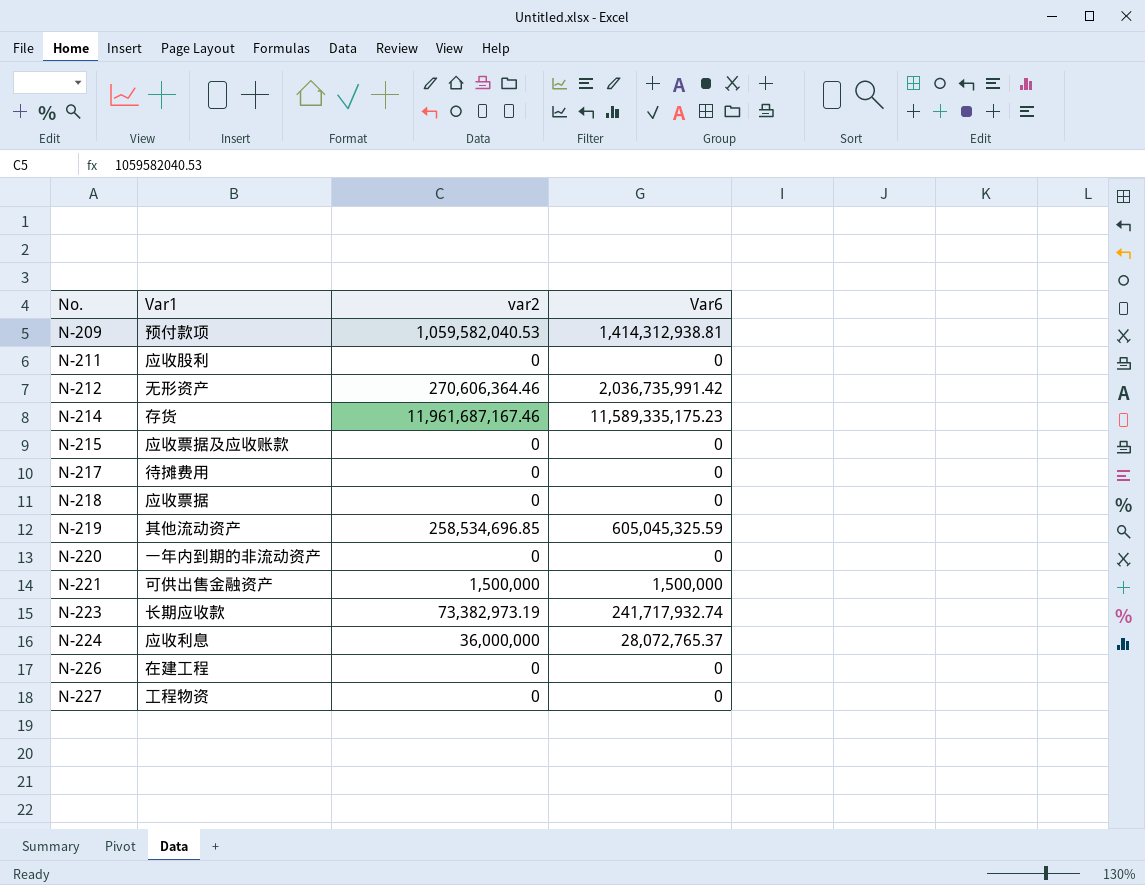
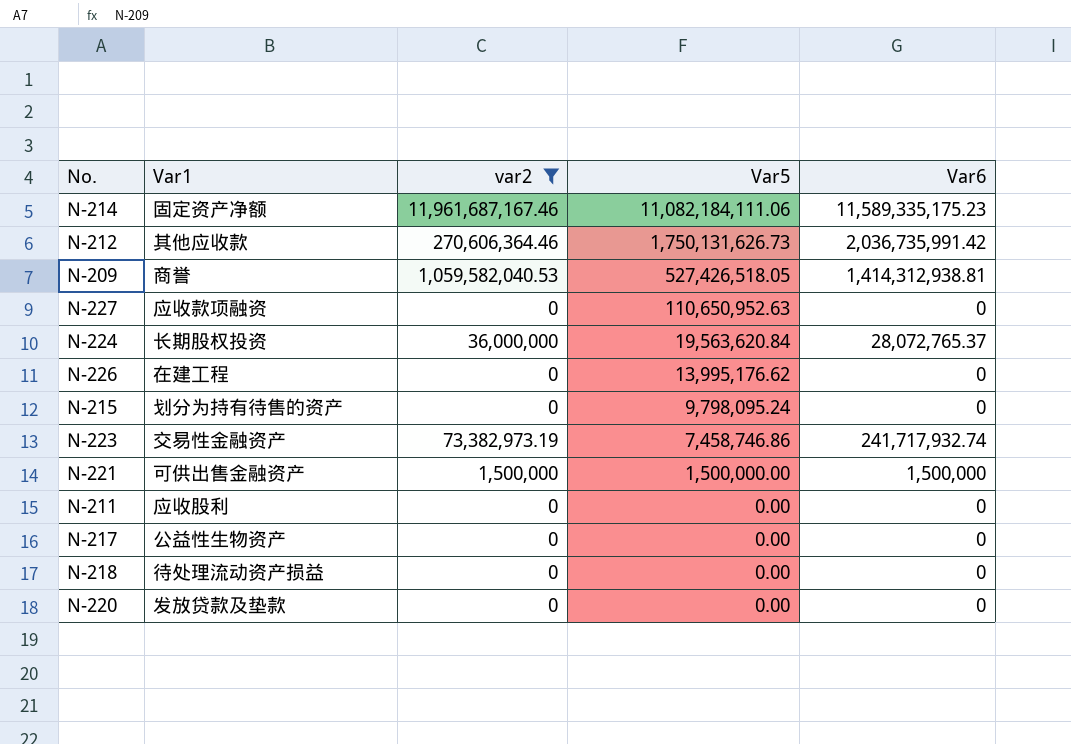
filter: none -> var2 != 258,534,696.85
row order: No. ascending -> Var5 descending
column Var5 | position: none -> 4
N-214 | Var1: 存货 -> 固定资产净额
N-212 | Var1: 无形资产 -> 其他应收款
N-209 | Var1: 预付款项 -> 商誉
N-227 | Var1: 工程物资 -> 应收款项融资
N-224 | Var1: 应收利息 -> 长期股权投资
N-215 | Var1: 应收票据及应收账款 -> 划分为持有待售的资产
N-223 | Var1: 长期应收款 -> 交易性金融资产
N-217 | Var1: 待摊费用 -> 公益性生物资产
N-218 | Var1: 应收票据 -> 待处理流动资产损益
N-220 | Var1: 一年内到期的非流动资产 -> 发放贷款及垫款

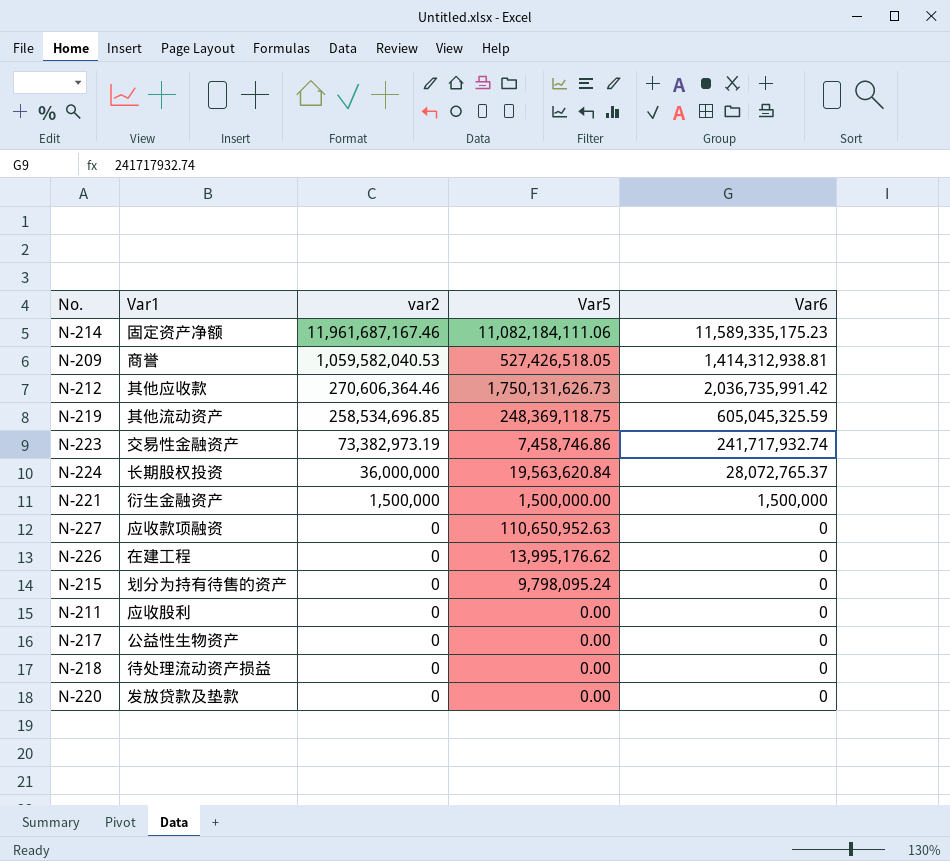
filter: var2 != 258,534,696.85 -> none
row order: Var5 descending -> var2 descending
N-221 | Var1: 可供出售金融资产 -> 衍生金融资产

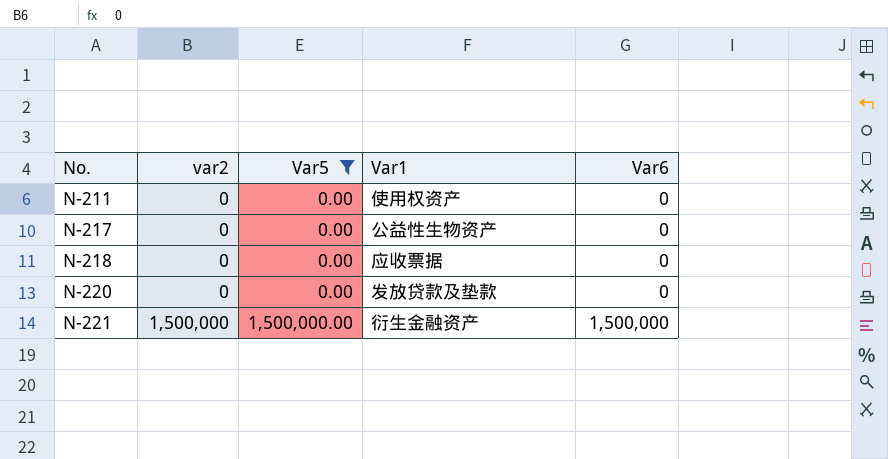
filter: none -> Var5 <= 1,500,000.00
row order: var2 descending -> No. ascending
column Var1 | position: 2 -> 4
N-211 | Var1: 应收股利 -> 使用权资产
N-218 | Var1: 待处理流动资产损益 -> 应收票据

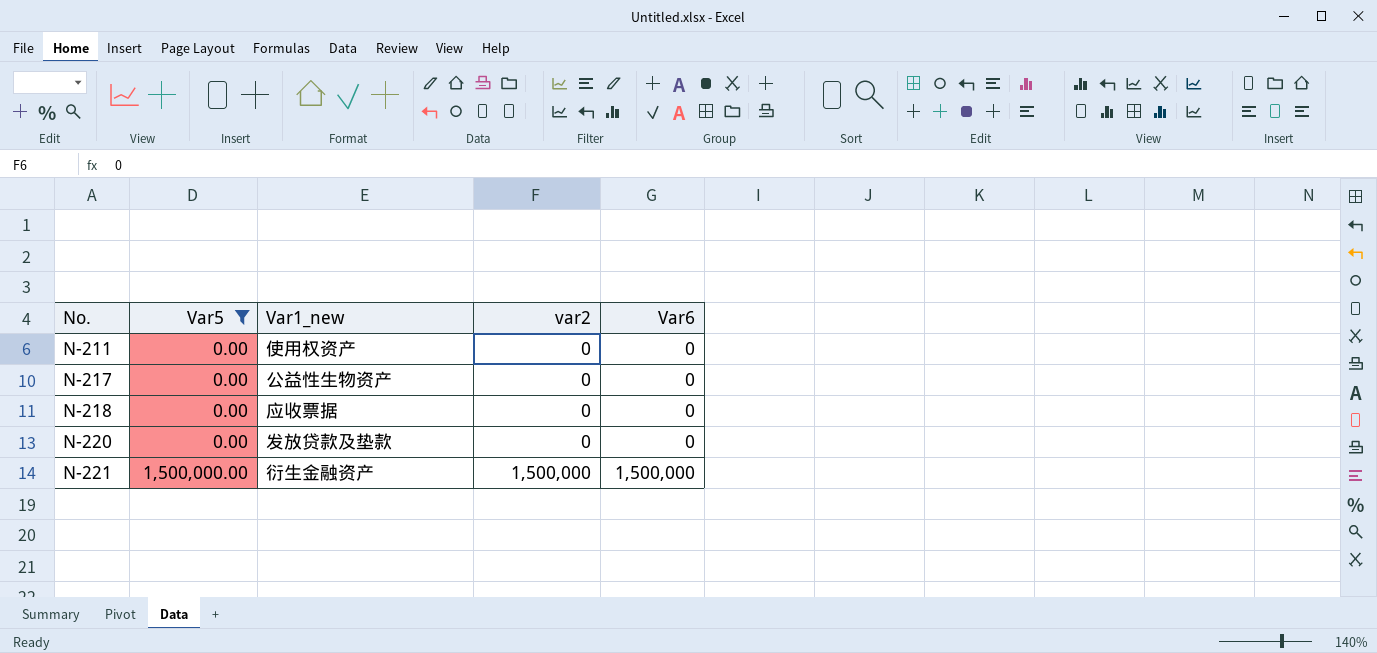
column name: Var1 -> Var1_new
column var2 | position: 2 -> 4

